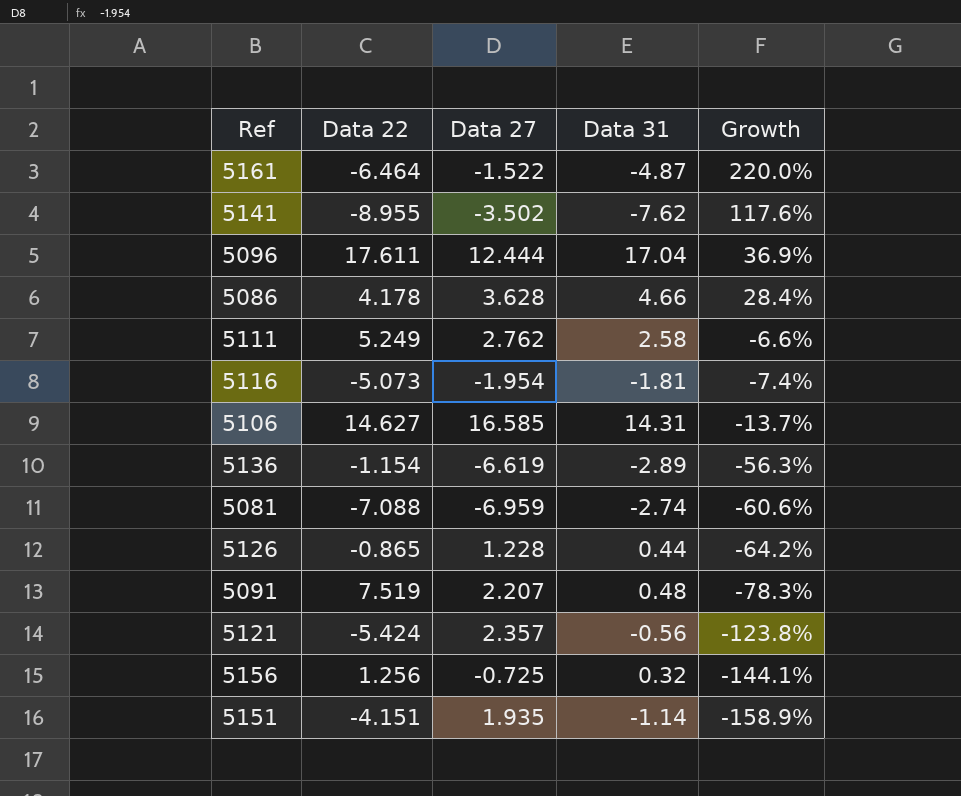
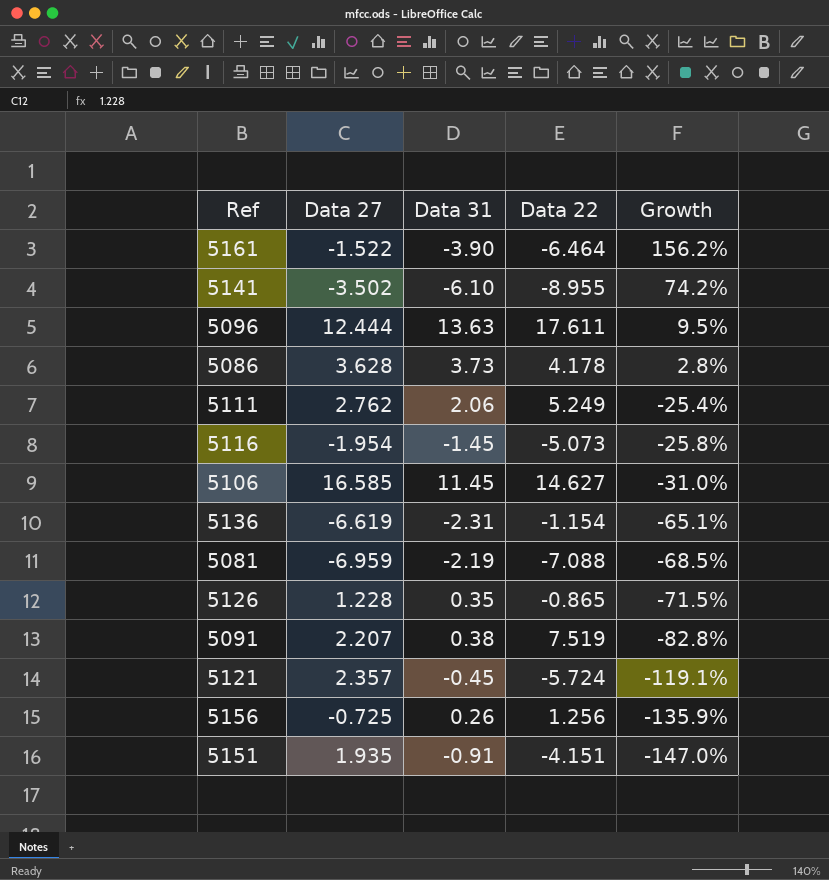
column Data 22 | position: 2 -> 4
5161 | Data 31: -4.87 -> -3.90
5161 | Growth: 220.0% -> 156.2%
5141 | Data 31: -7.62 -> -6.10
5141 | Growth: 117.6% -> 74.2%
5096 | Data 31: 17.04 -> 13.63
5096 | Growth: 36.9% -> 9.5%
5086 | Data 31: 4.66 -> 3.73
5086 | Growth: 28.4% -> 2.8%
5111 | Data 31: 2.58 -> 2.06
5111 | Growth: -6.6% -> -25.4%
5116 | Data 31: -1.81 -> -1.45
5116 | Growth: -7.4% -> -25.8%
5106 | Data 31: 14.31 -> 11.45
5106 | Growth: -13.7% -> -31.0%
5136 | Data 31: -2.89 -> -2.31
5136 | Growth: -56.3% -> -65.1%
5081 | Data 31: -2.74 -> -2.19
5081 | Growth: -60.6% -> -68.5%
5126 | Data 31: 0.44 -> 0.35
5126 | Growth: -64.2% -> -71.5%
5091 | Data 31: 0.48 -> 0.38
5091 | Growth: -78.3% -> -82.8%
5121 | Data 31: -0.56 -> -0.45
5121 | Data 22: -5.424 -> -5.724
5121 | Growth: -123.8% -> -119.1%
5156 | Data 31: 0.32 -> 0.26
5156 | Growth: -144.1% -> -135.9%
5151 | Data 31: -1.14 -> -0.91
5151 | Growth: -158.9% -> -147.0%

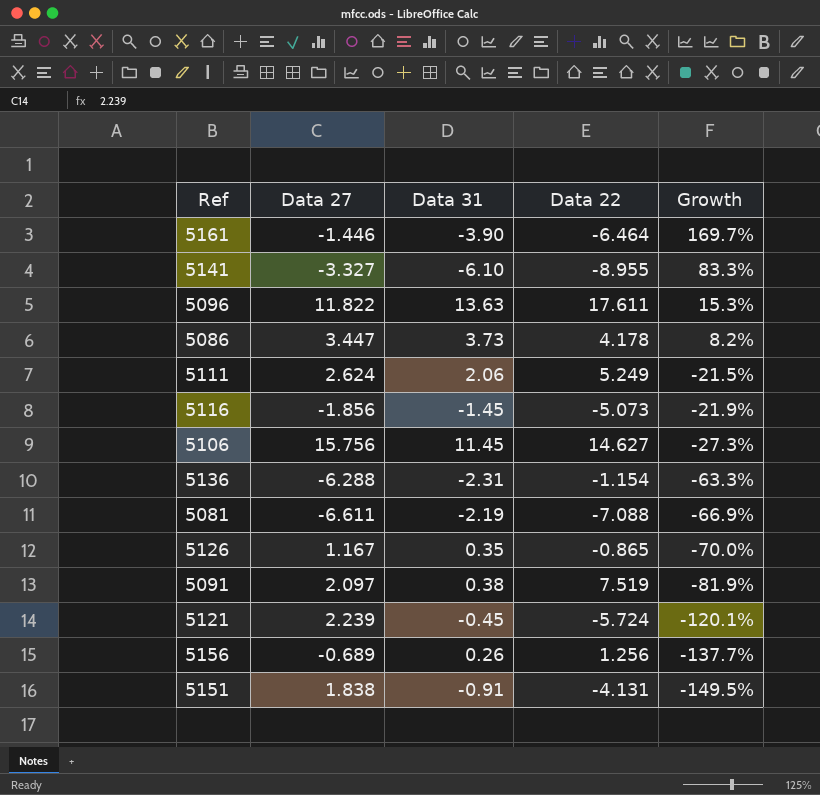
5161 | Data 27: -1.522 -> -1.446
5161 | Growth: 156.2% -> 169.7%
5141 | Data 27: -3.502 -> -3.327
5141 | Growth: 74.2% -> 83.3%
5096 | Data 27: 12.444 -> 11.822
5096 | Growth: 9.5% -> 15.3%
5086 | Data 27: 3.628 -> 3.447
5086 | Growth: 2.8% -> 8.2%
5111 | Data 27: 2.762 -> 2.624
5111 | Growth: -25.4% -> -21.5%
5116 | Data 27: -1.954 -> -1.856
5116 | Growth: -25.8% -> -21.9%
5106 | Data 27: 16.585 -> 15.756
5106 | Growth: -31.0% -> -27.3%
5136 | Data 27: -6.619 -> -6.288
5136 | Growth: -65.1% -> -63.3%
5081 | Data 27: -6.959 -> -6.611
5081 | Growth: -68.5% -> -66.9%
5126 | Data 27: 1.228 -> 1.167
5126 | Growth: -71.5% -> -70.0%
5091 | Data 27: 2.207 -> 2.097
5091 | Growth: -82.8% -> -81.9%
5121 | Data 27: 2.357 -> 2.239
5121 | Growth: -119.1% -> -120.1%
5156 | Data 27: -0.725 -> -0.689
5156 | Growth: -135.9% -> -137.7%
5151 | Data 27: 1.935 -> 1.838
5151 | Data 22: -4.151 -> -4.131
5151 | Growth: -147.0% -> -149.5%

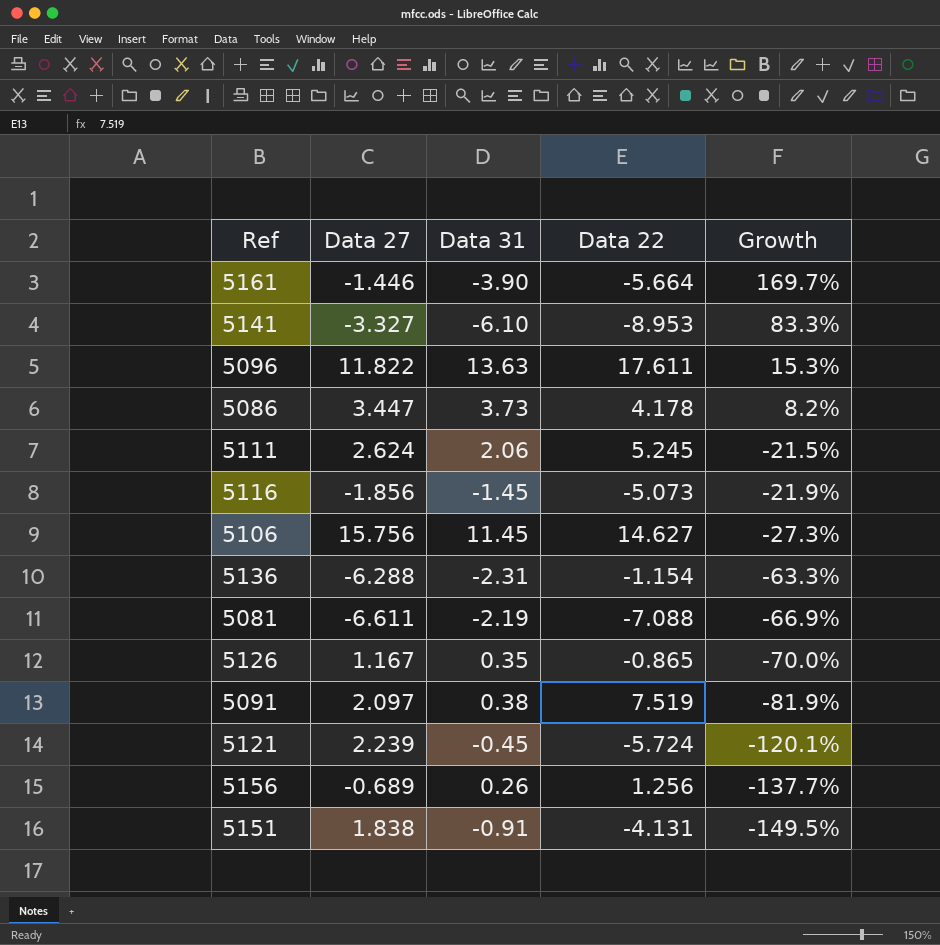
5161 | Data 22: -6.464 -> -5.664
5141 | Data 22: -8.955 -> -8.953
5111 | Data 22: 5.249 -> 5.245

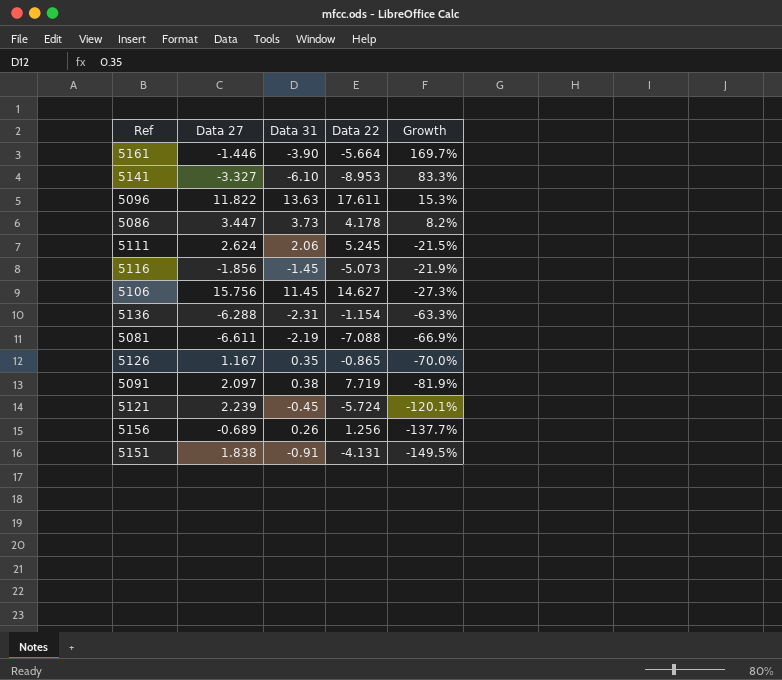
5091 | Data 22: 7.519 -> 7.719

